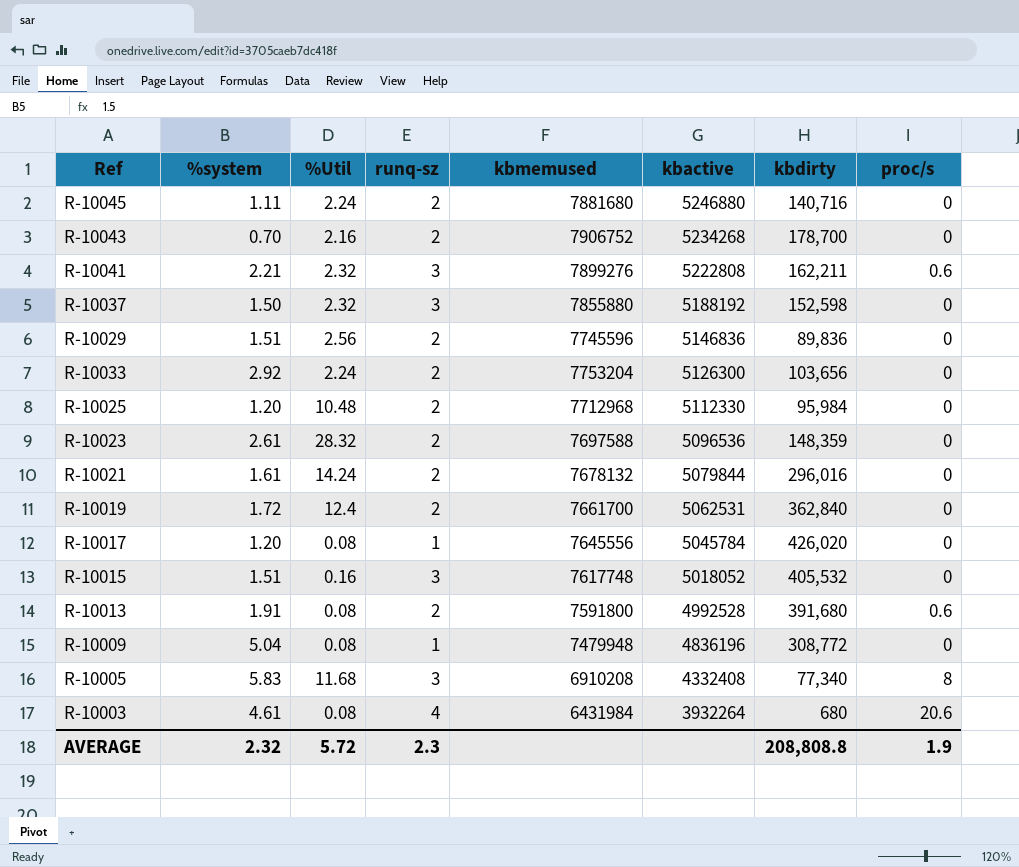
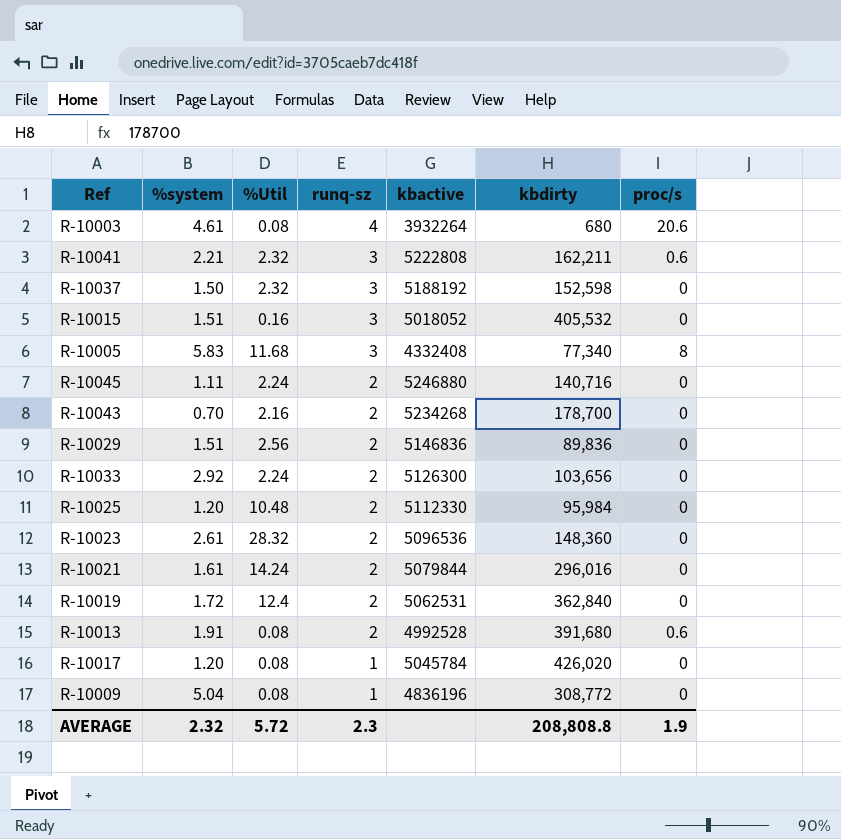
row order: kbactive descending -> runq-sz descending
column kbmemused | position: 5 -> none
R-10023 | kbdirty: 148,359 -> 148,360

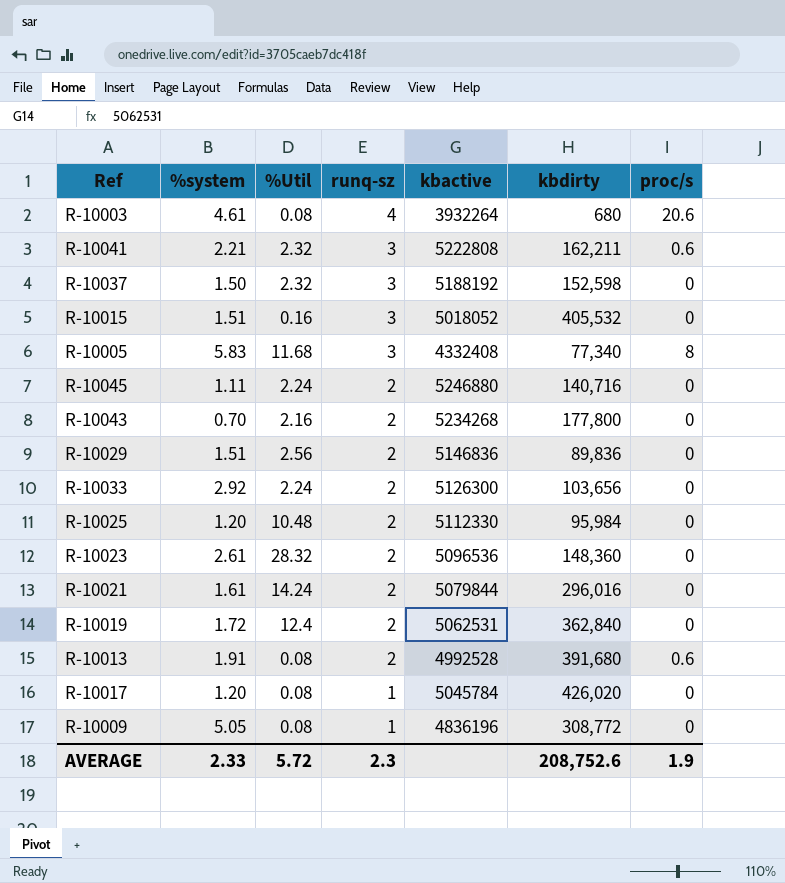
R-10043 | kbdirty: 178,700 -> 177,800
R-10009 | %system: 5.04 -> 5.05
AVERAGE | %system: 2.32 -> 2.33
AVERAGE | kbdirty: 208,808.8 -> 208,752.6

